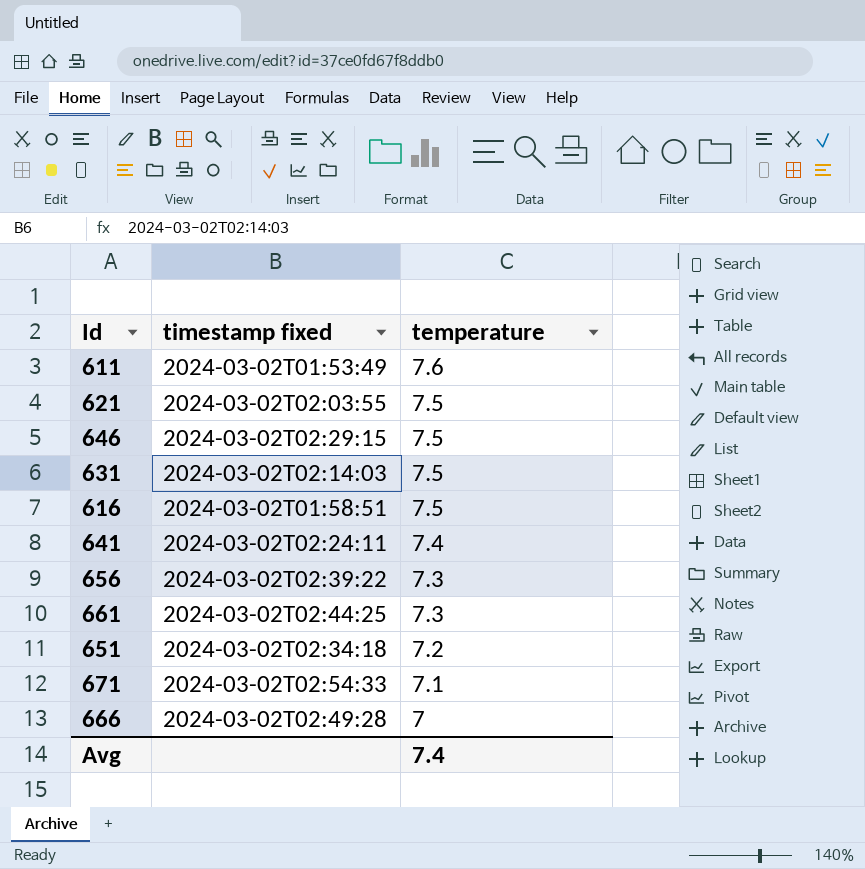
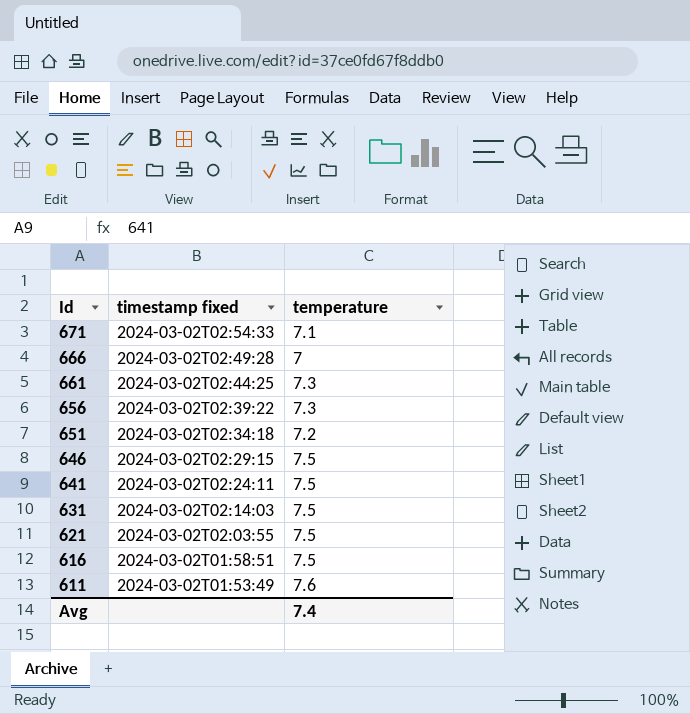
row order: temperature descending -> Id descending
641 | temperature: 7.4 -> 7.5

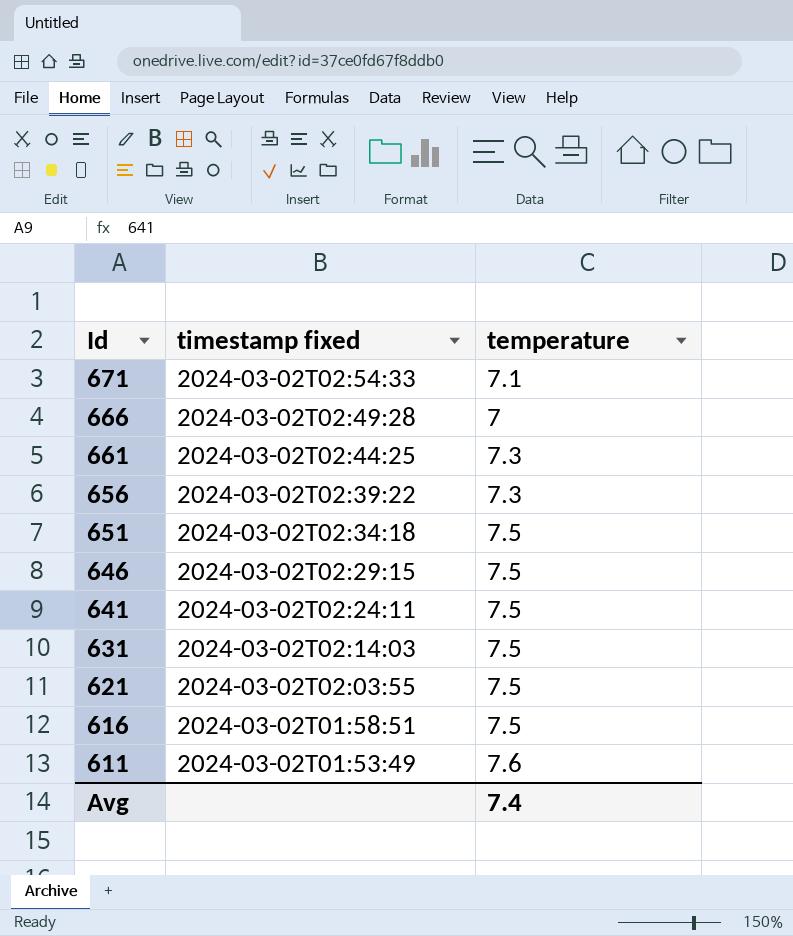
651 | temperature: 7.2 -> 7.5

